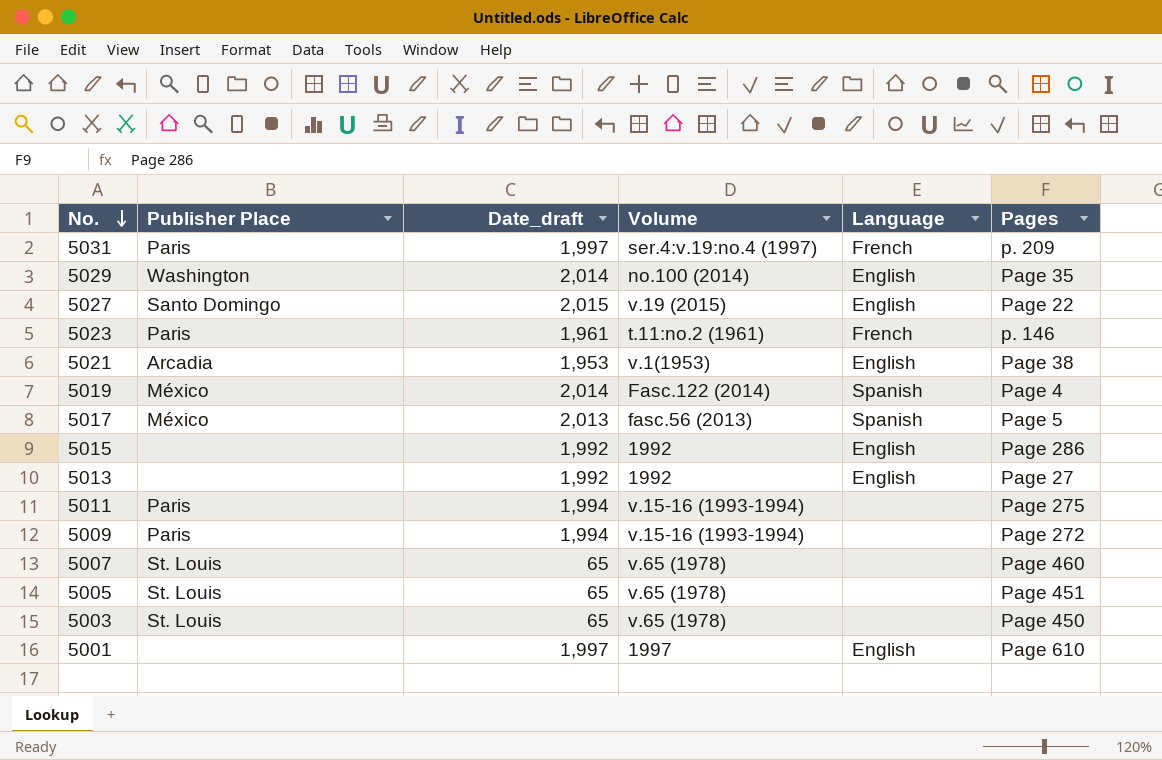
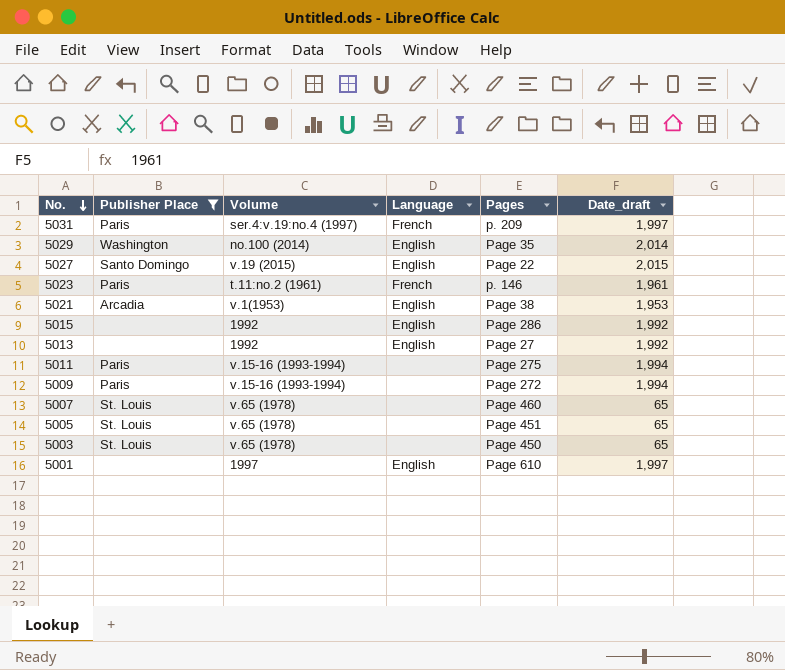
filter: none -> Publisher Place != México
column Date_draft | position: 3 -> 6

